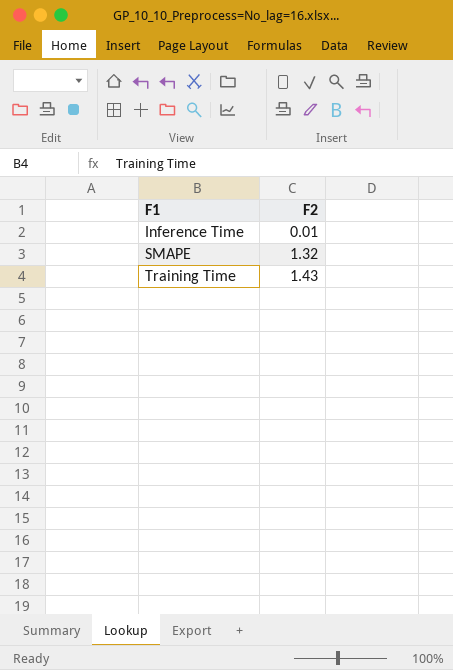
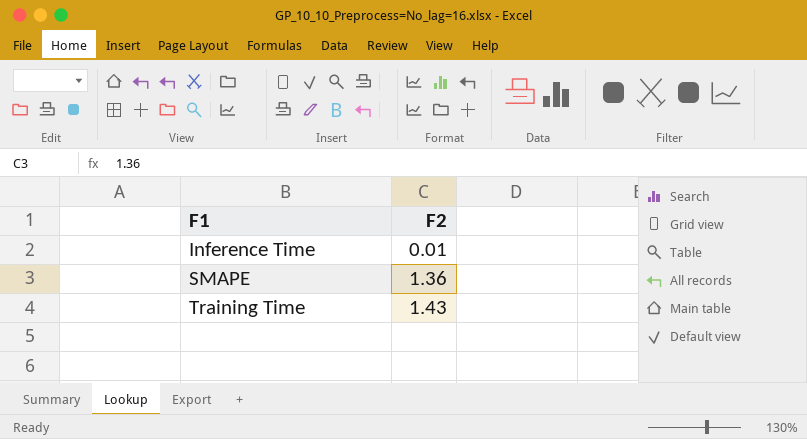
SMAPE | F2: 1.32 -> 1.36

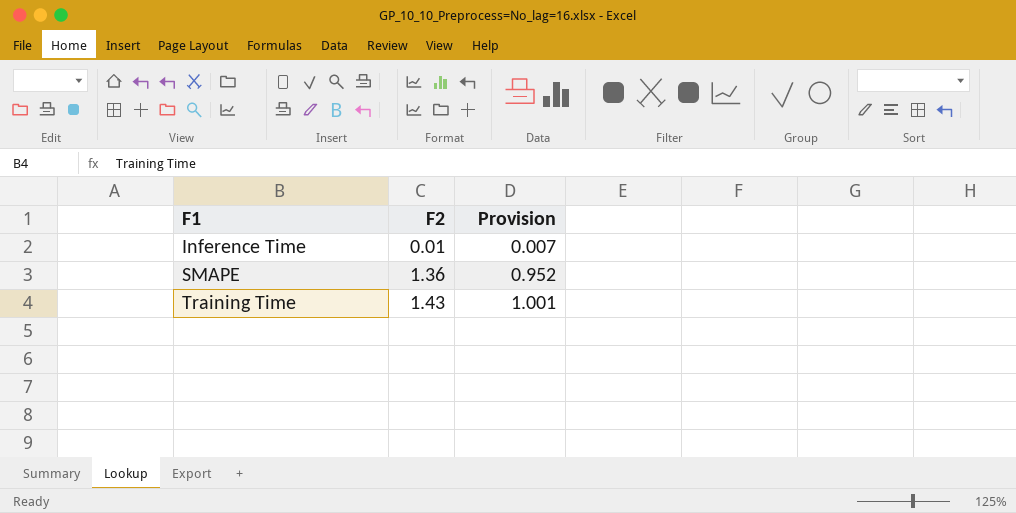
column Provision | formula: none -> [F2] * 0.7

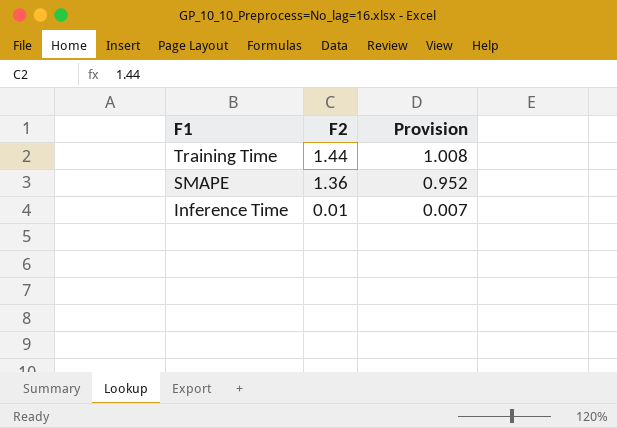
row order: F1 ascending -> F1 descending
Training Time | F2: 1.43 -> 1.44
Training Time | Provision: 1.001 -> 1.008

